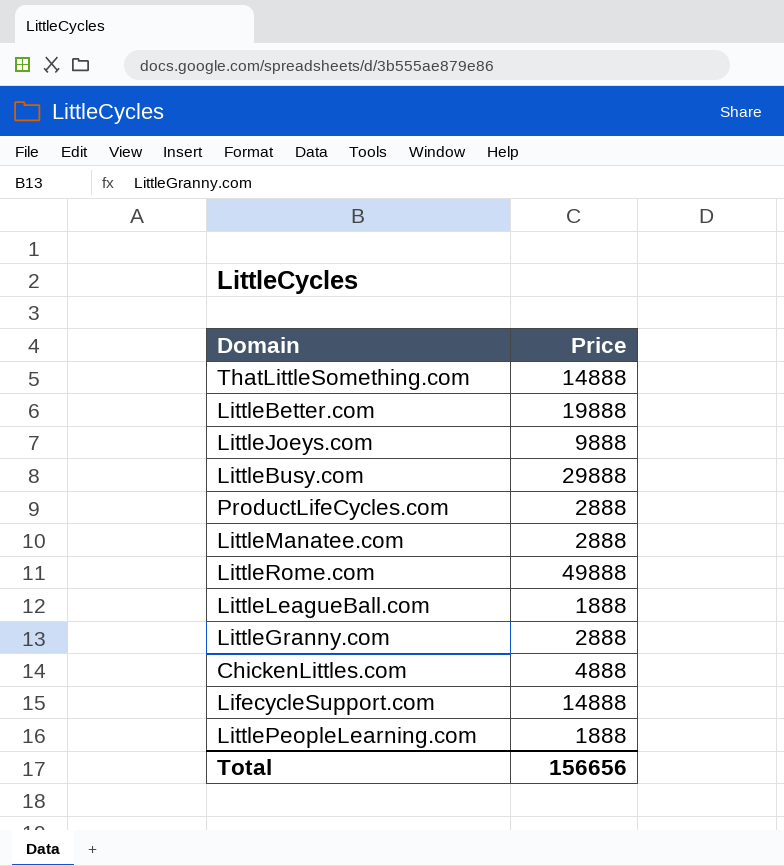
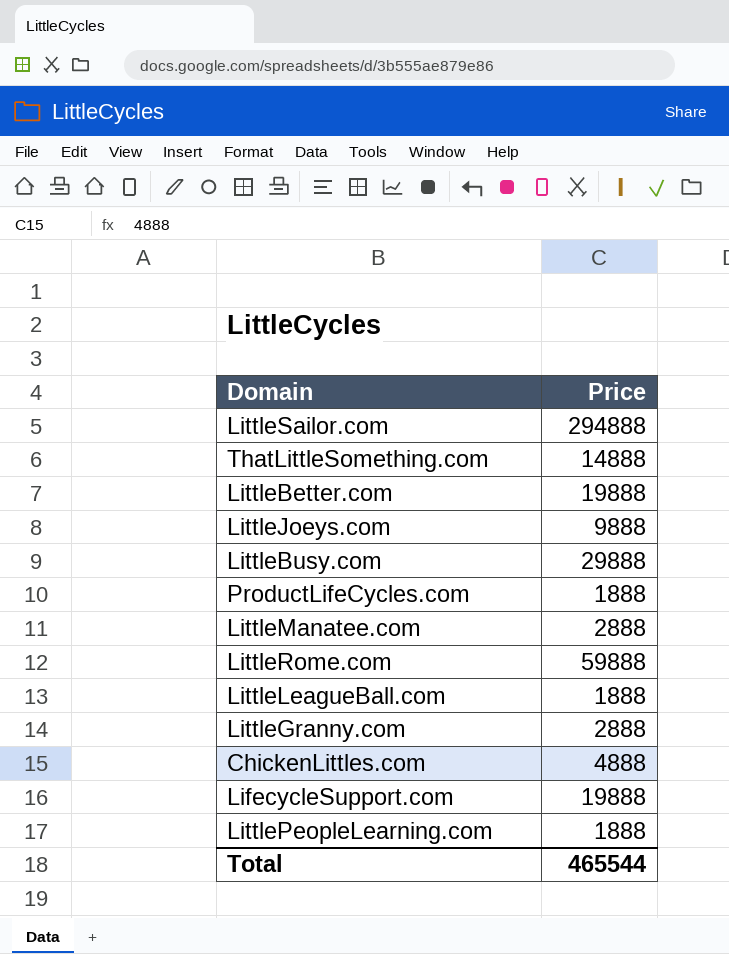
row LittleSailor.com: none -> 294888
ProductLifeCycles.com | Price: 2888 -> 1888
LittleRome.com | Price: 49888 -> 59888
LifecycleSupport.com | Price: 14888 -> 19888
Total | Price: 156656 -> 465544

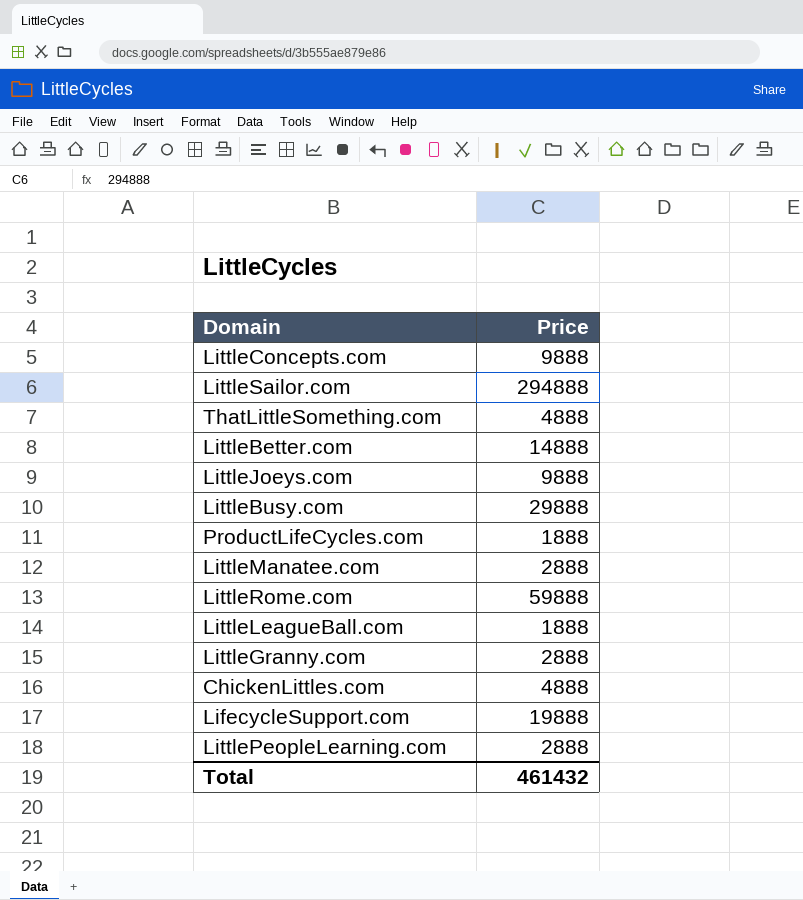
row LittleConcepts.com: none -> 9888
ThatLittleSomething.com | Price: 14888 -> 4888
LittleBetter.com | Price: 19888 -> 14888
LittlePeopleLearning.com | Price: 1888 -> 2888
Total | Price: 465544 -> 461432

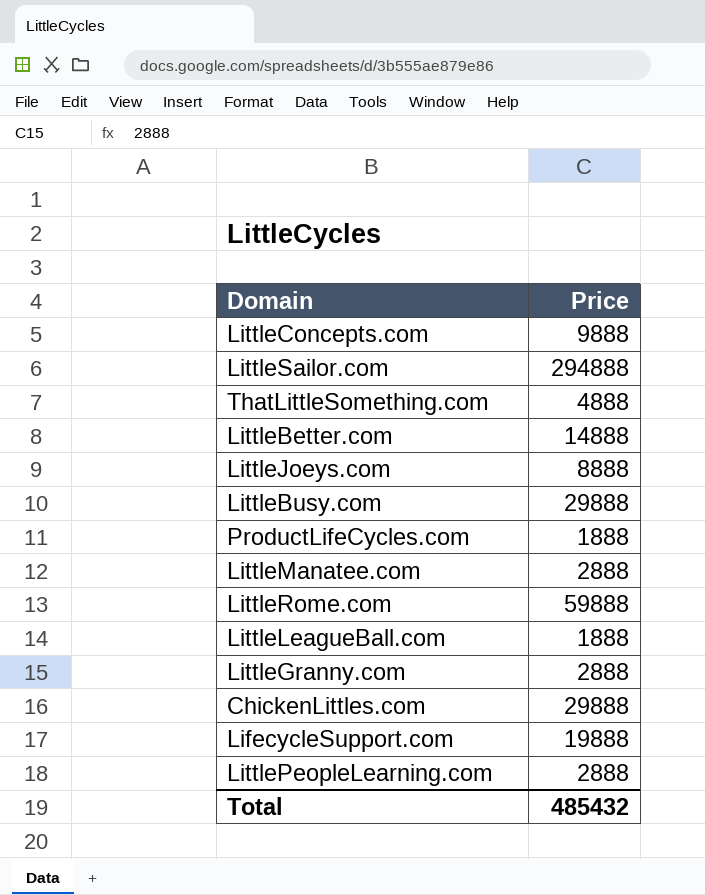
LittleJoeys.com | Price: 9888 -> 8888
ChickenLittles.com | Price: 4888 -> 29888
Total | Price: 461432 -> 485432

